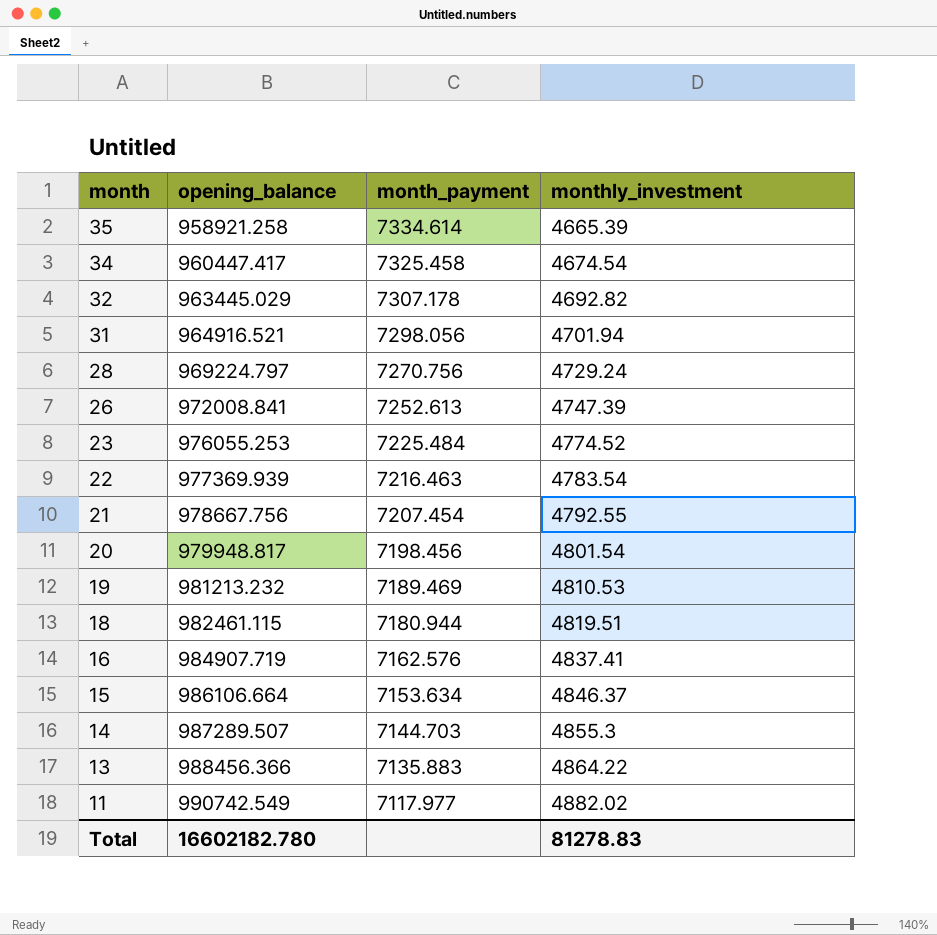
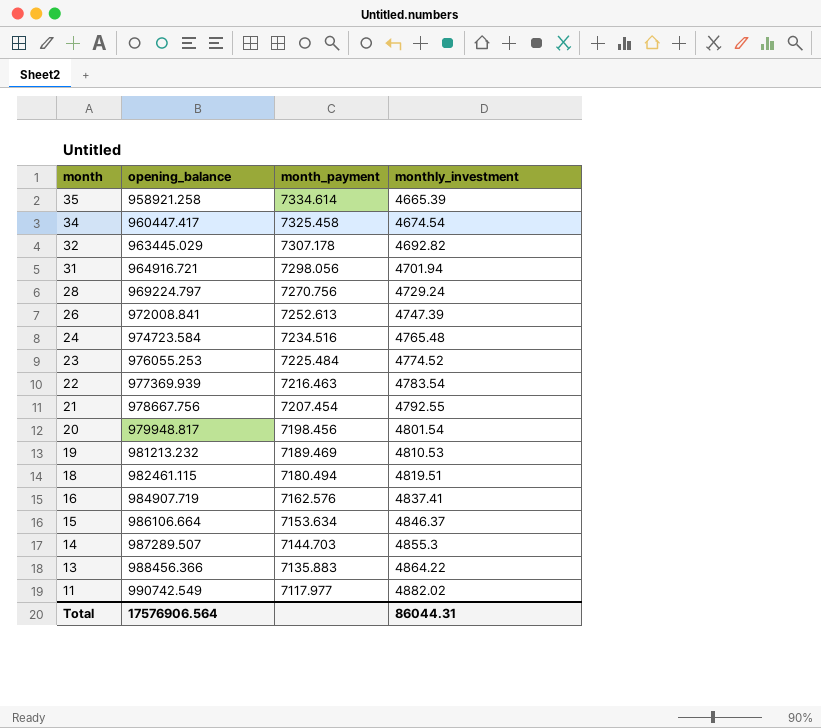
31 | opening_balance: 964916.521 -> 964916.721
row 24: none -> 974723.584 | 7234.516 | 4765.48
18 | month_payment: 7180.944 -> 7180.494
Total | opening_balance: 16602182.780 -> 17576906.564
Total | monthly_investment: 81278.83 -> 86044.31

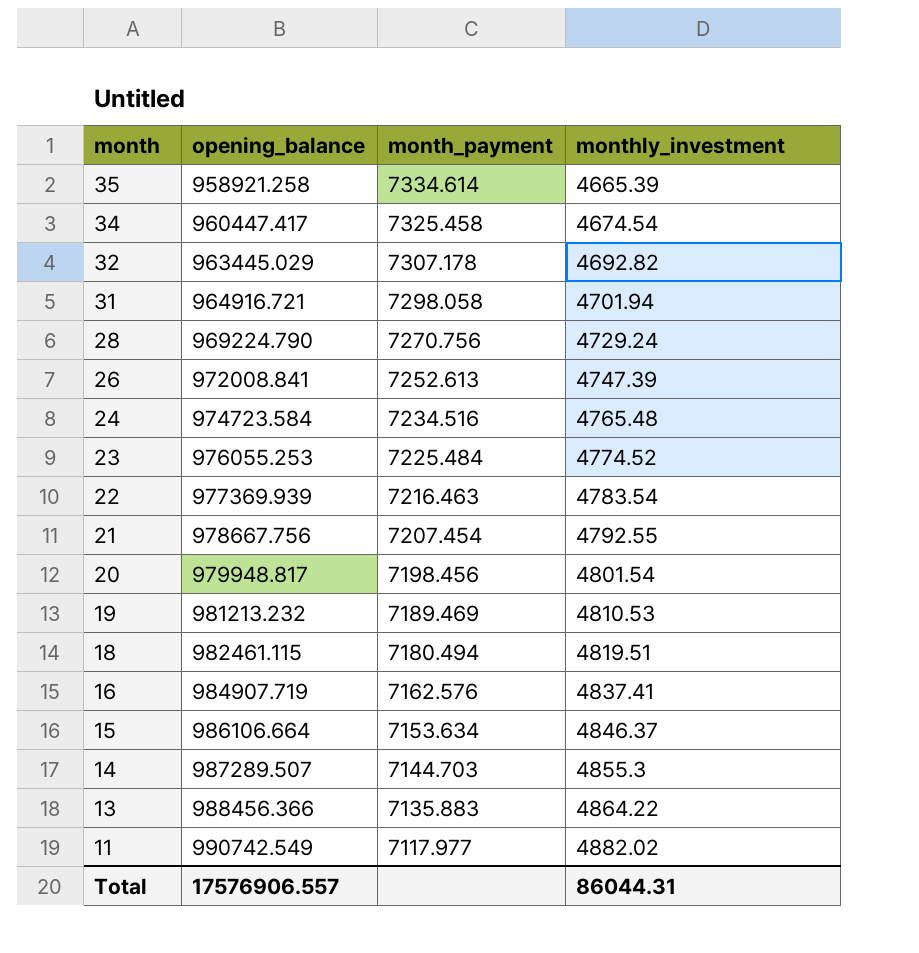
31 | month_payment: 7298.056 -> 7298.058
28 | opening_balance: 969224.797 -> 969224.790
Total | opening_balance: 17576906.564 -> 17576906.557

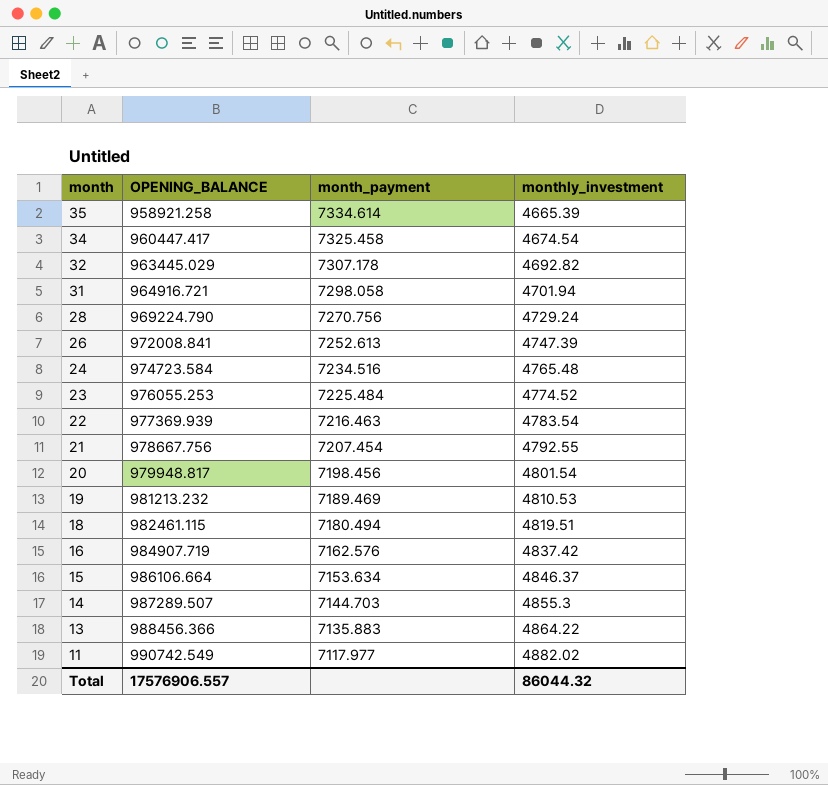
column name: opening_balance -> OPENING_BALANCE
16 | monthly_investment: 4837.41 -> 4837.42
Total | monthly_investment: 86044.31 -> 86044.32

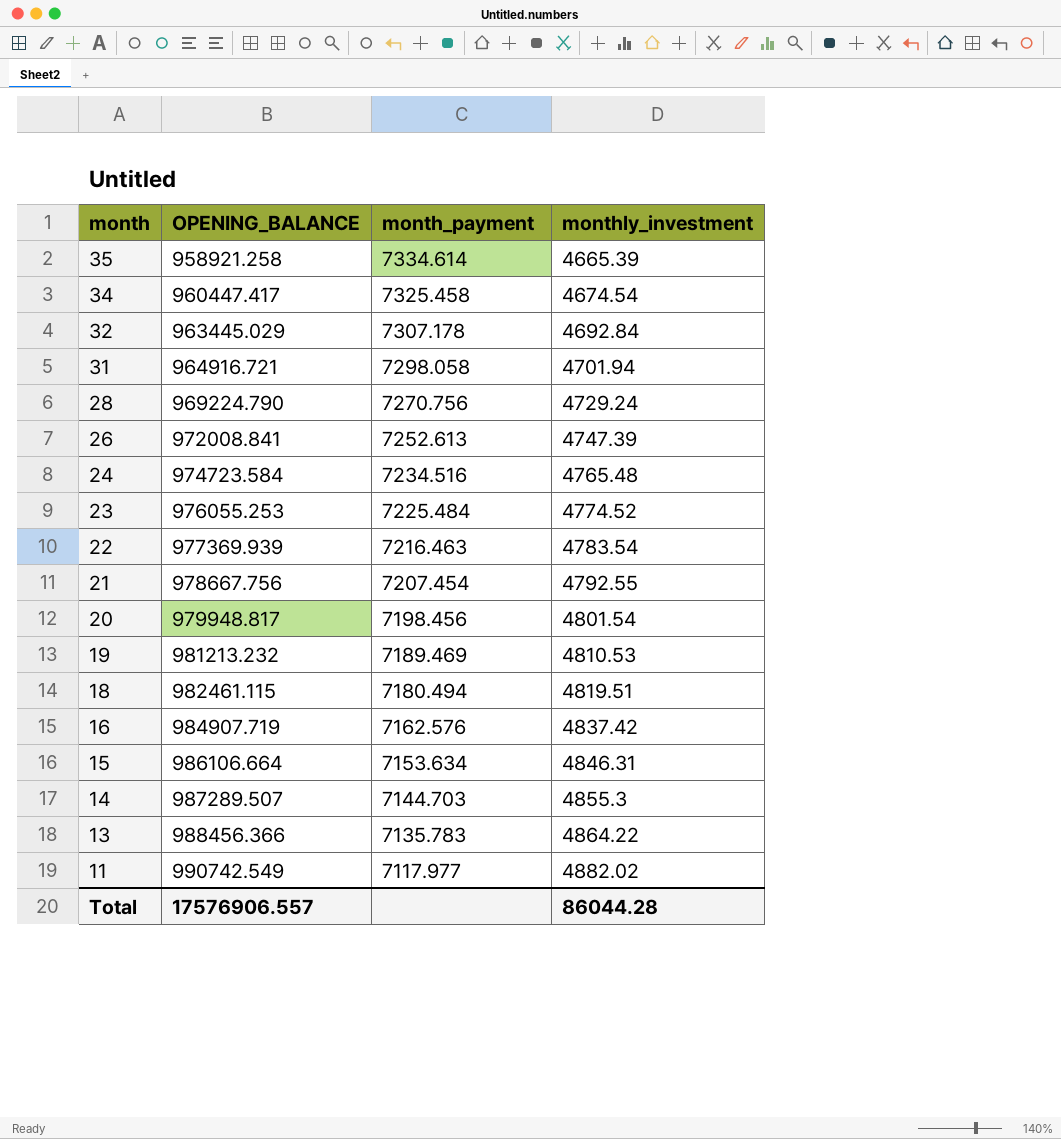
32 | monthly_investment: 4692.82 -> 4692.84
15 | monthly_investment: 4846.37 -> 4846.31
13 | month_payment: 7135.883 -> 7135.783
Total | monthly_investment: 86044.32 -> 86044.28

